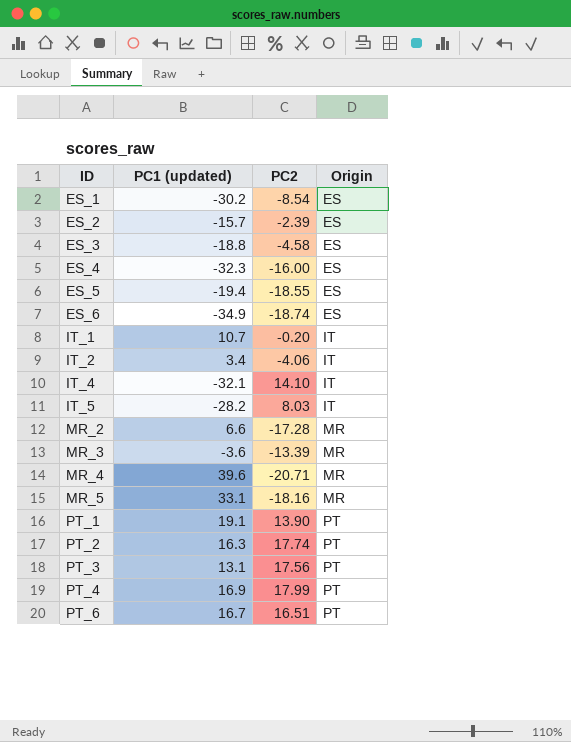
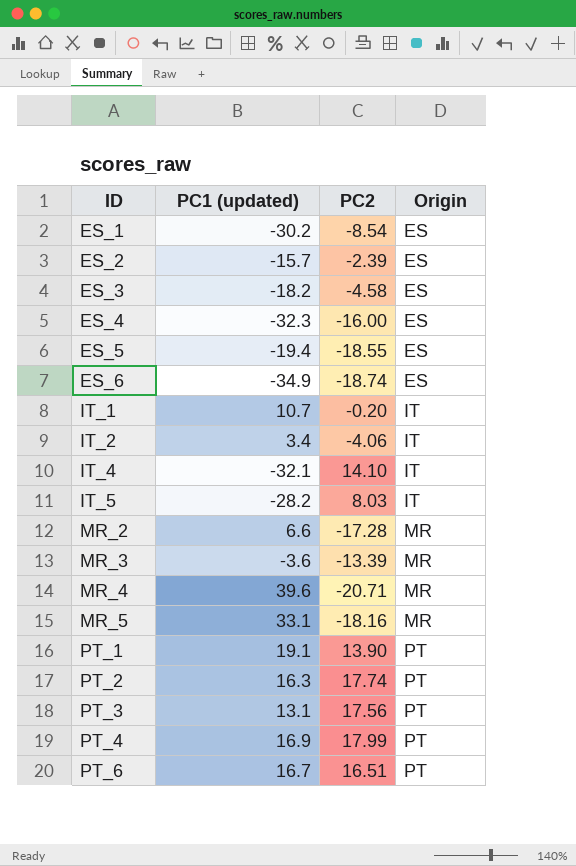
ES_3 | PC1 (updated): -18.8 -> -18.2

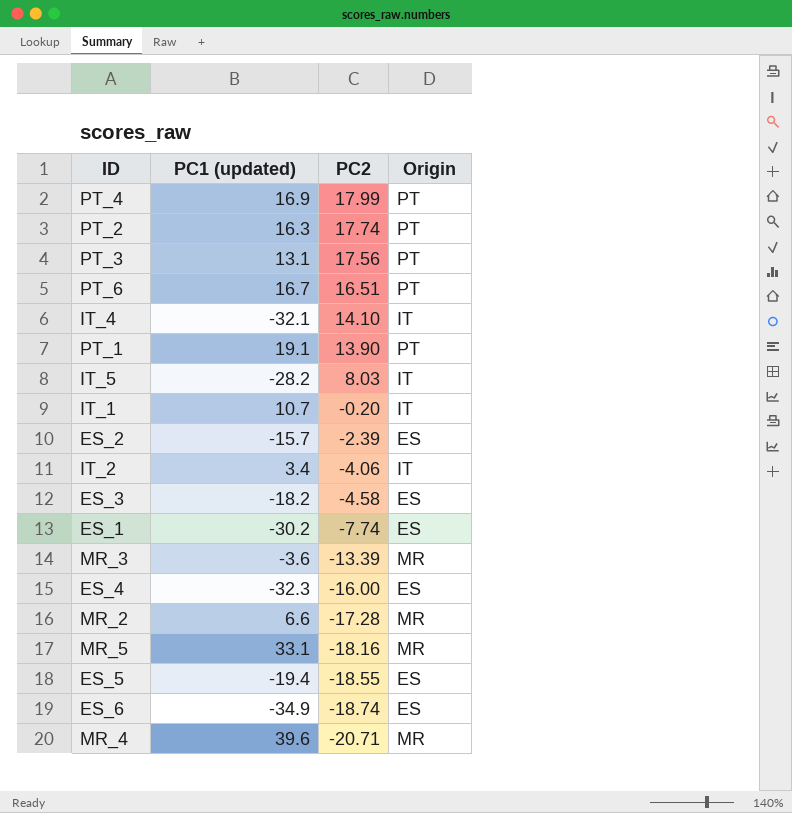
row order: ID ascending -> PC2 descending
ES_1 | PC2: -8.54 -> -7.74

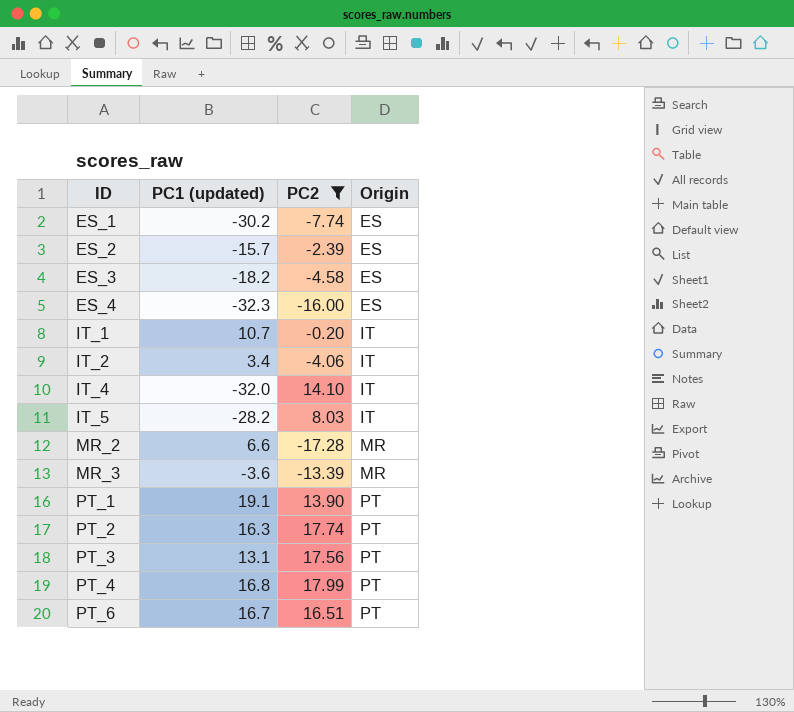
filter: none -> PC2 >= -17.28
row order: PC2 descending -> ID ascending
IT_4 | PC1 (updated): -32.1 -> -32.0
PT_4 | PC1 (updated): 16.9 -> 16.8

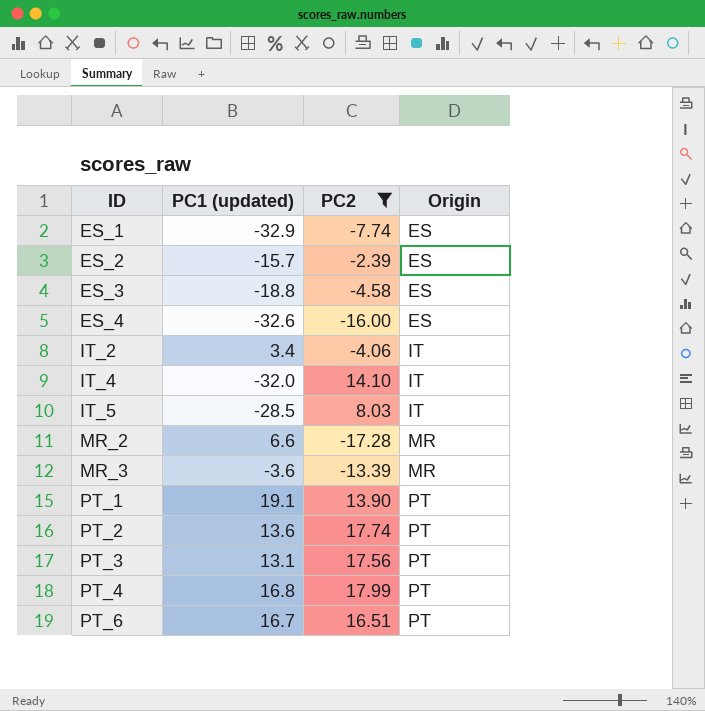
row IT_1: 10.7 | -0.20 | IT -> none
ES_1 | PC1 (updated): -30.2 -> -32.9
ES_3 | PC1 (updated): -18.2 -> -18.8
ES_4 | PC1 (updated): -32.3 -> -32.6
IT_5 | PC1 (updated): -28.2 -> -28.5
PT_2 | PC1 (updated): 16.3 -> 13.6

